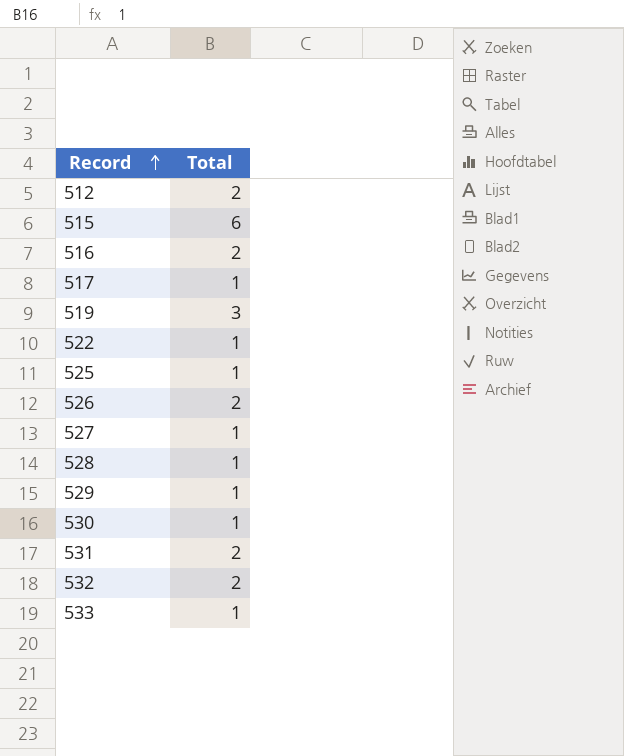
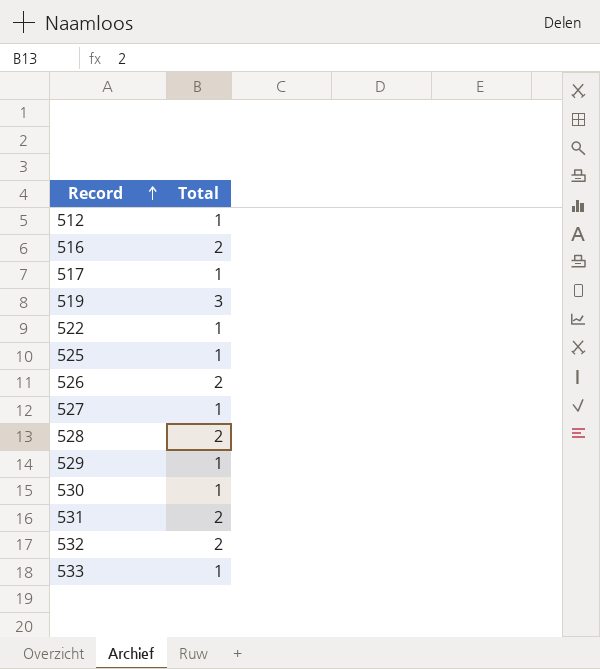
row 515: 6 -> none
512 | Total: 2 -> 1
528 | Total: 1 -> 2

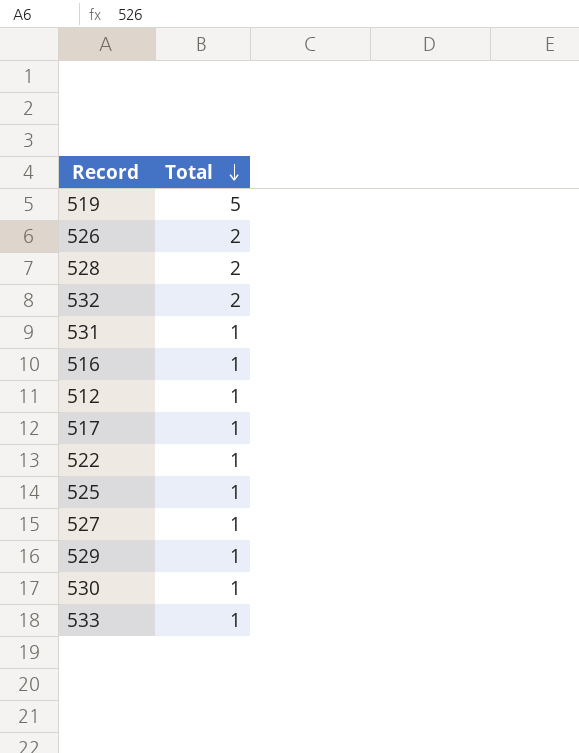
row order: Record ascending -> Total descending
519 | Total: 3 -> 5
531 | Total: 2 -> 1
516 | Total: 2 -> 1

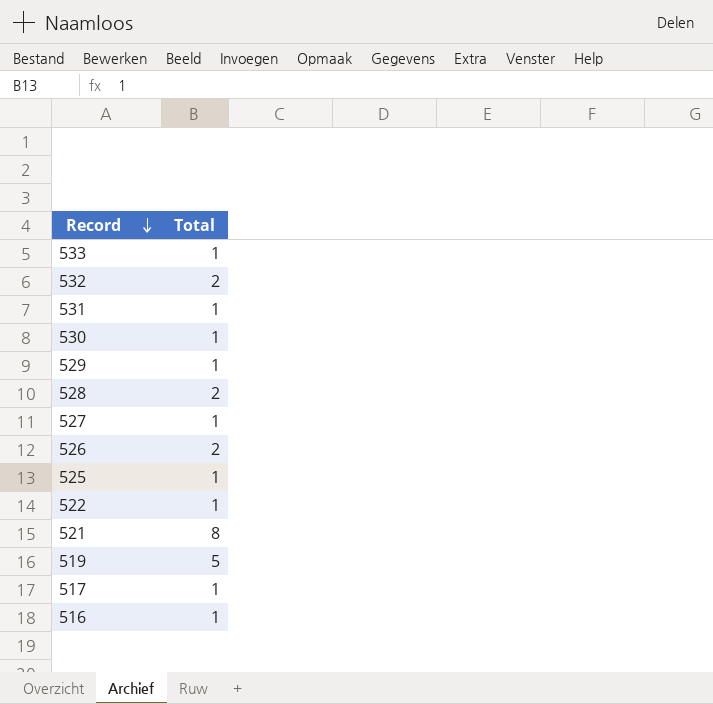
row order: Total descending -> Record descending
row 512: 1 -> none
row 521: none -> 8

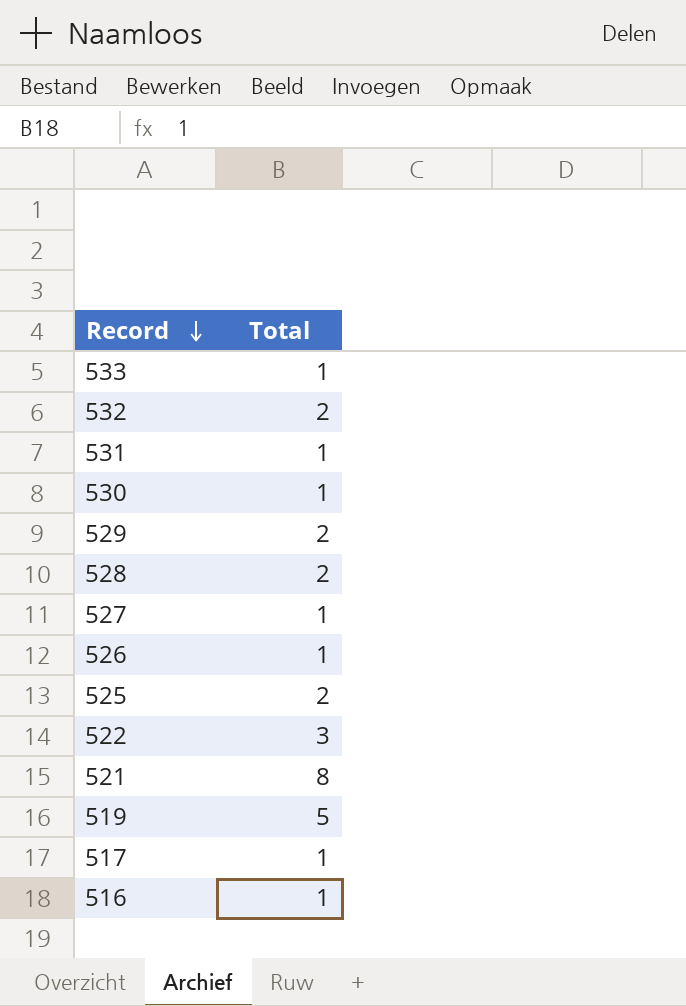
529 | Total: 1 -> 2
526 | Total: 2 -> 1
525 | Total: 1 -> 2
522 | Total: 1 -> 3

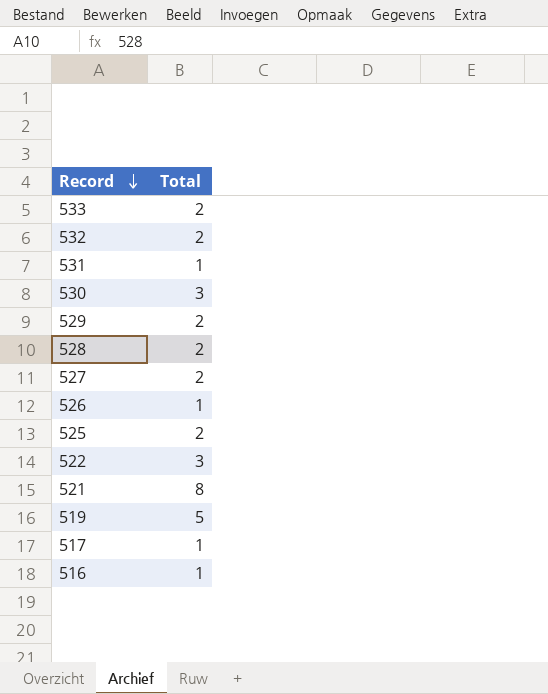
533 | Total: 1 -> 2
530 | Total: 1 -> 3
527 | Total: 1 -> 2

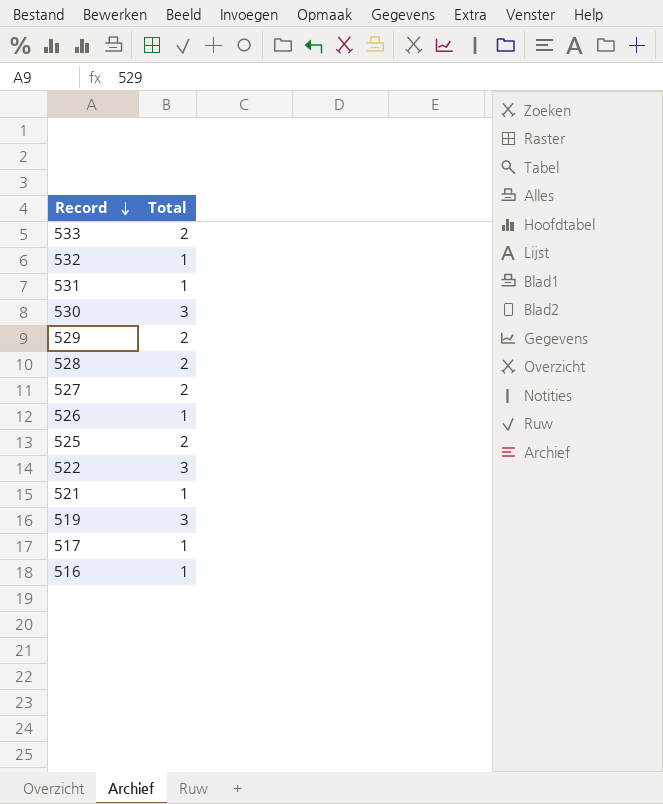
532 | Total: 2 -> 1
521 | Total: 8 -> 1
519 | Total: 5 -> 3

